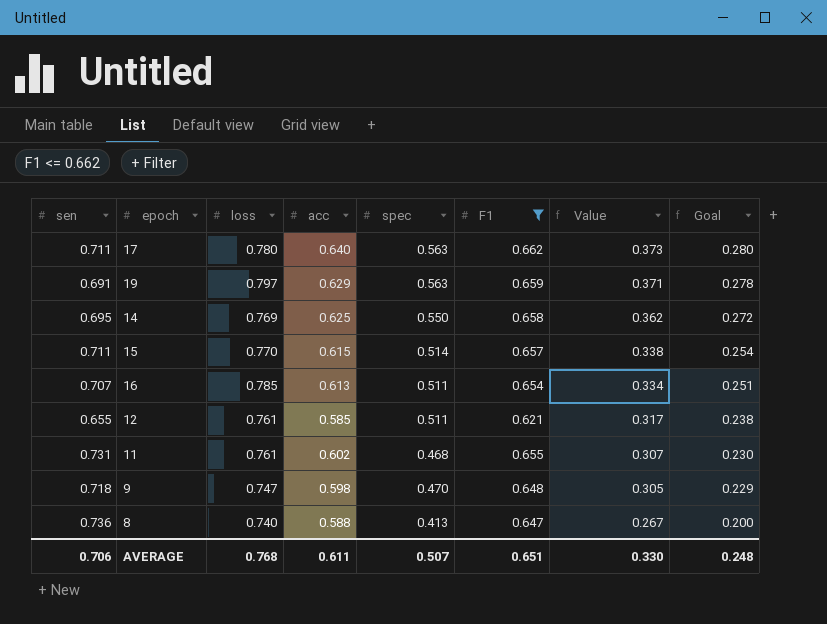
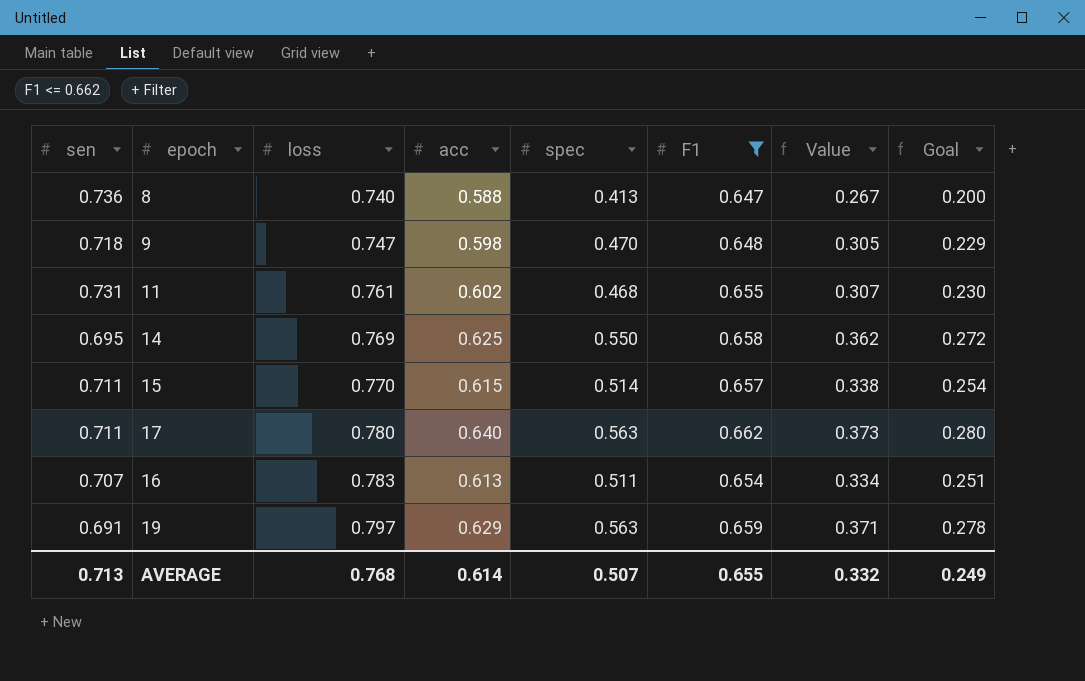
row order: Value descending -> loss ascending
row 12: 0.655 | 0.761 | 0.585 | 0.511 | 0.621 | 0.317 | 0.238 -> none
16 | loss: 0.785 -> 0.783
AVERAGE | sen: 0.706 -> 0.713
AVERAGE | acc: 0.611 -> 0.614
AVERAGE | F1: 0.651 -> 0.655
AVERAGE | Value: 0.330 -> 0.332
AVERAGE | Goal: 0.248 -> 0.249

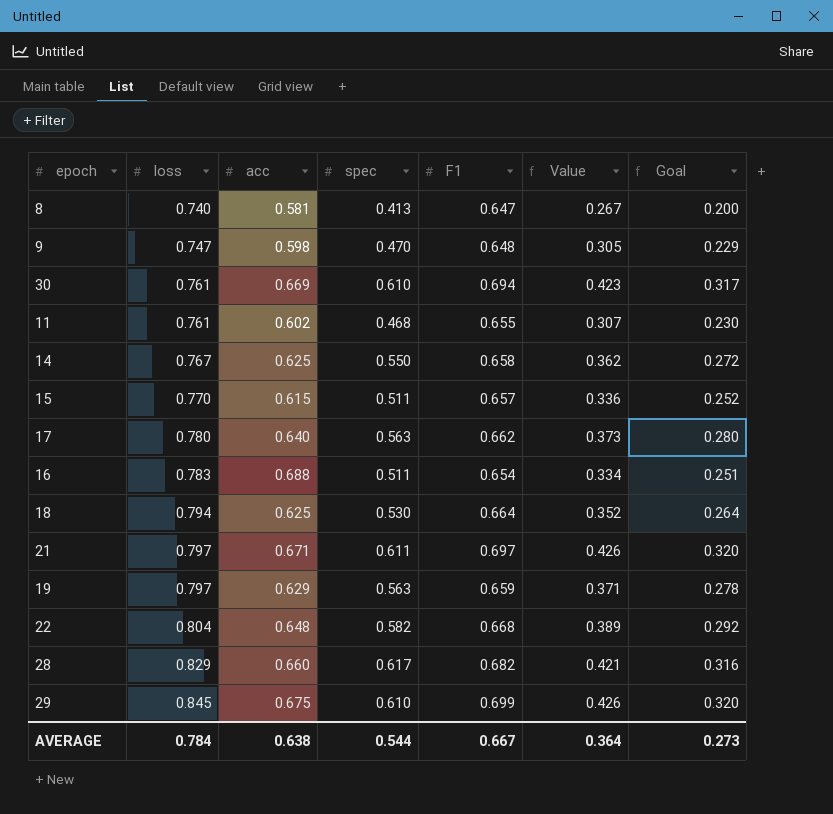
filter: F1 <= 0.662 -> none
column sen | position: 1 -> none
8 | acc: 0.588 -> 0.581
14 | loss: 0.769 -> 0.767
15 | spec: 0.514 -> 0.511
15 | Value: 0.338 -> 0.336
15 | Goal: 0.254 -> 0.252
16 | acc: 0.613 -> 0.688
AVERAGE | loss: 0.768 -> 0.784
AVERAGE | acc: 0.614 -> 0.638
AVERAGE | spec: 0.507 -> 0.544
AVERAGE | F1: 0.655 -> 0.667
AVERAGE | Value: 0.332 -> 0.364
AVERAGE | Goal: 0.249 -> 0.273

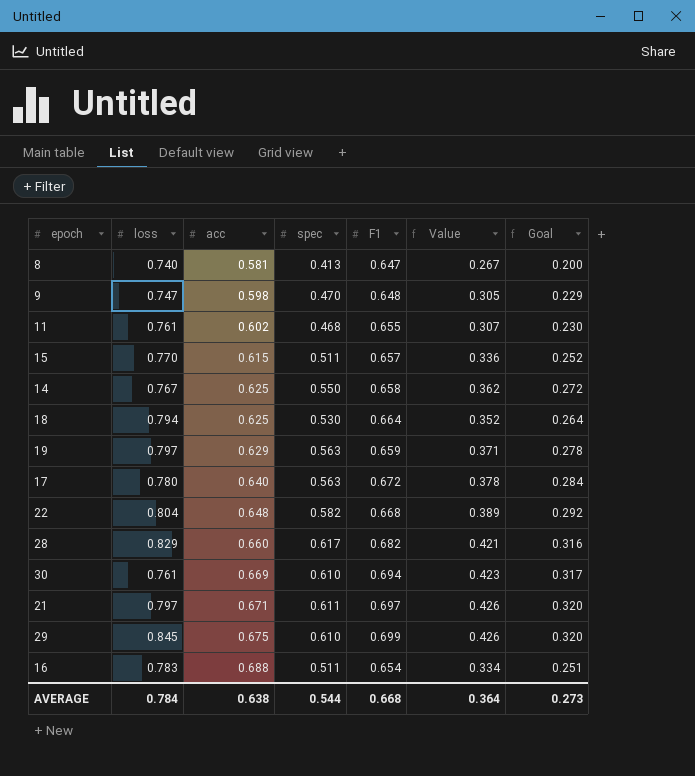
row order: loss ascending -> acc ascending
17 | F1: 0.662 -> 0.672
17 | Value: 0.373 -> 0.378
17 | Goal: 0.280 -> 0.284
AVERAGE | F1: 0.667 -> 0.668

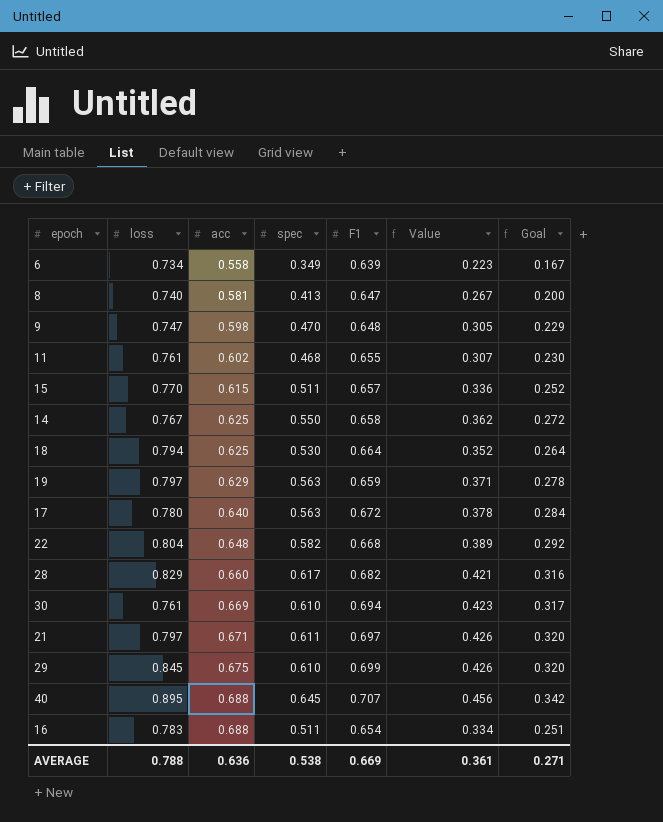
row 6: none -> 0.734 | 0.558 | 0.349 | 0.639 | 0.223 | 0.167
row 40: none -> 0.895 | 0.688 | 0.645 | 0.707 | 0.456 | 0.342
AVERAGE | loss: 0.784 -> 0.788
AVERAGE | acc: 0.638 -> 0.636
AVERAGE | spec: 0.544 -> 0.538
AVERAGE | F1: 0.668 -> 0.669
AVERAGE | Value: 0.364 -> 0.361
AVERAGE | Goal: 0.273 -> 0.271

